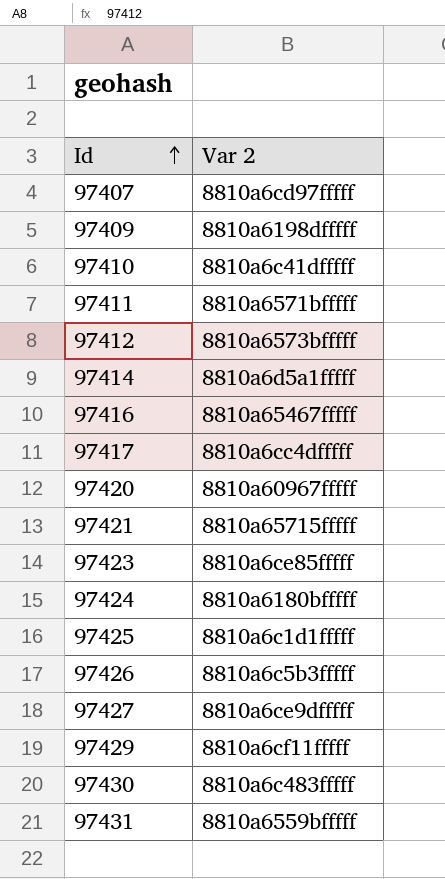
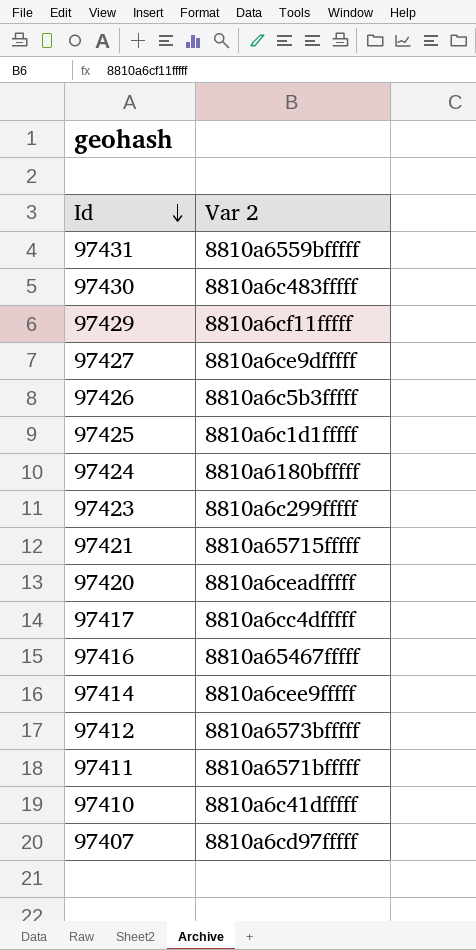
row order: Id ascending -> Id descending
row 97409: 8810a6198dfffff -> none
97423 | Var 2: 8810a6ce85fffff -> 8810a6c299fffff
97420 | Var 2: 8810a60967fffff -> 8810a6ceadfffff
97414 | Var 2: 8810a6d5a1fffff -> 8810a6cee9fffff

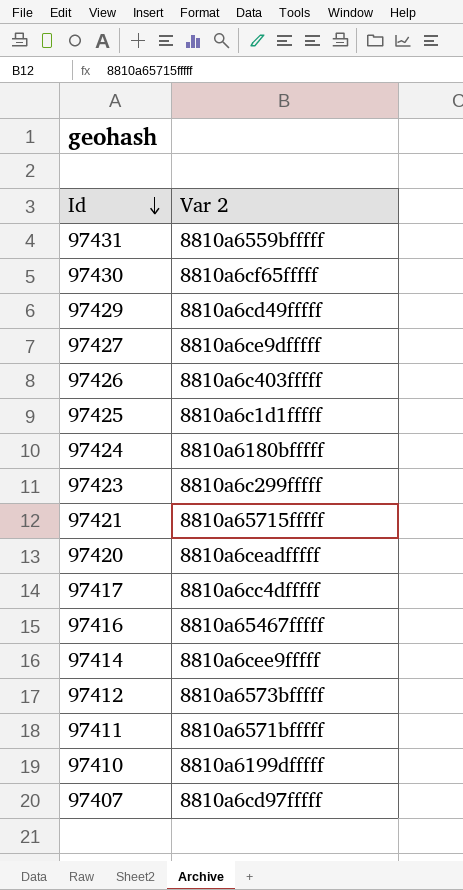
97430 | Var 2: 8810a6c483fffff -> 8810a6cf65fffff
97429 | Var 2: 8810a6cf11fffff -> 8810a6cd49fffff
97426 | Var 2: 8810a6c5b3fffff -> 8810a6c403fffff
97410 | Var 2: 8810a6c41dfffff -> 8810a6199dfffff

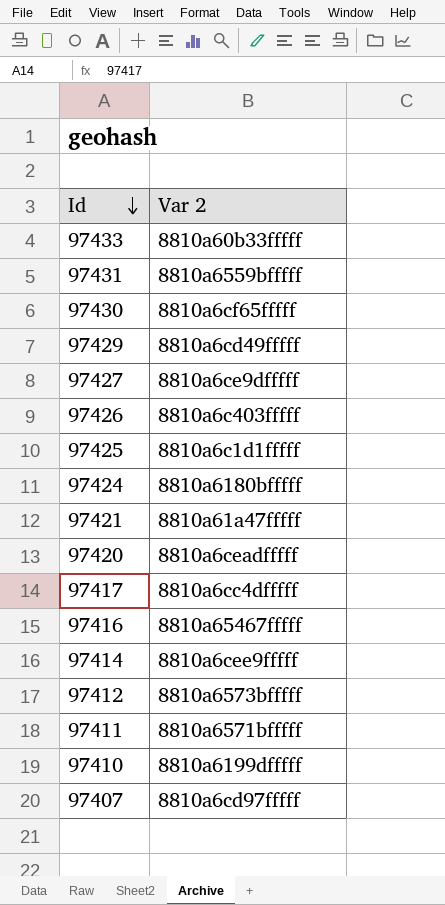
row 97423: 8810a6c299fffff -> none
row 97433: none -> 8810a60b33fffff
97421 | Var 2: 8810a65715fffff -> 8810a61a47fffff

